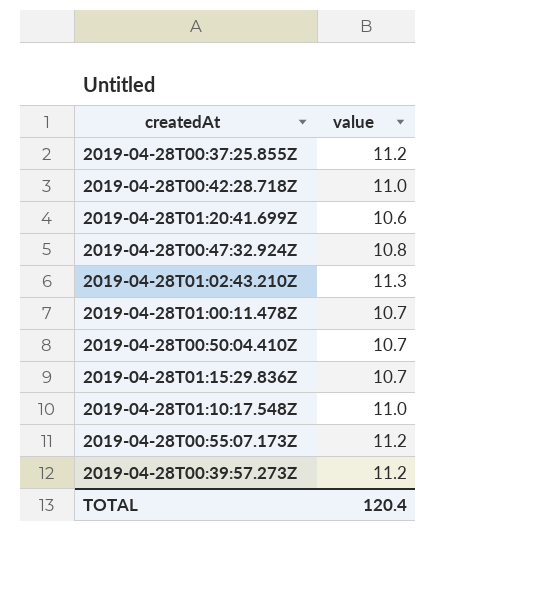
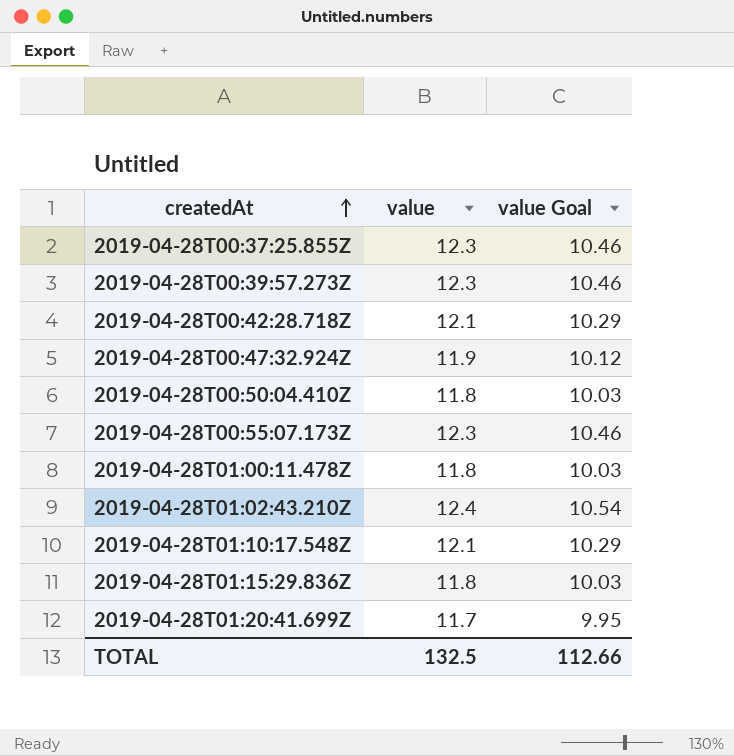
row order: none -> createdAt ascending
column value Goal | formula: none -> [value] * 0.85
2019-04-28T00:37:25.855Z | value: 11.2 -> 12.3
2019-04-28T00:39:57.273Z | value: 11.2 -> 12.3
2019-04-28T00:42:28.718Z | value: 11.0 -> 12.1
2019-04-28T00:47:32.924Z | value: 10.8 -> 11.9
2019-04-28T00:50:04.410Z | value: 10.7 -> 11.8
2019-04-28T00:55:07.173Z | value: 11.2 -> 12.3
2019-04-28T01:00:11.478Z | value: 10.7 -> 11.8
2019-04-28T01:02:43.210Z | value: 11.3 -> 12.4
2019-04-28T01:10:17.548Z | value: 11.0 -> 12.1
2019-04-28T01:15:29.836Z | value: 10.7 -> 11.8
2019-04-28T01:20:41.699Z | value: 10.6 -> 11.7
TOTAL | value: 120.4 -> 132.5

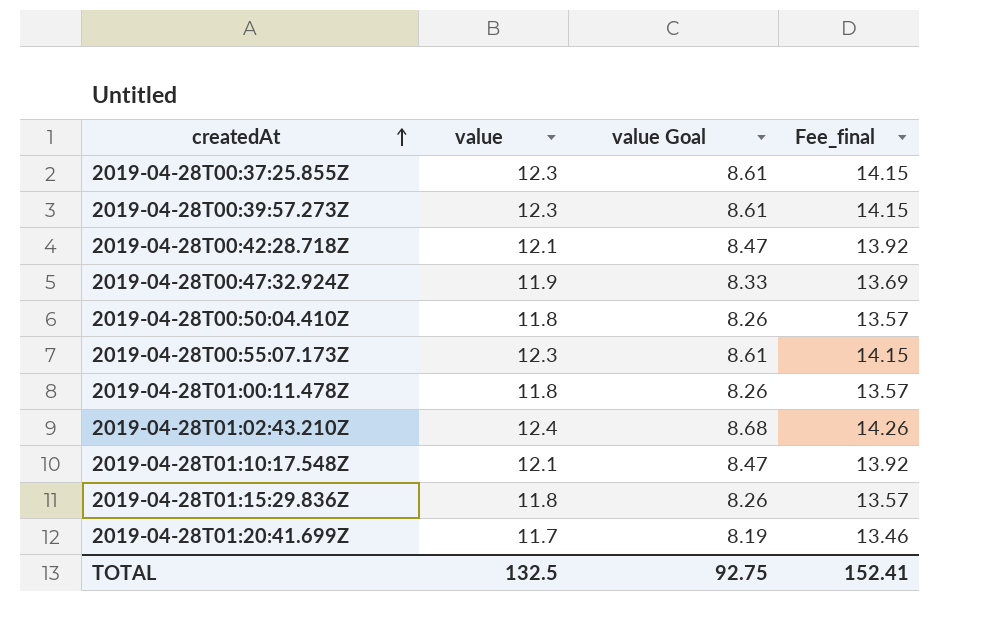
column value Goal | formula: [value] * 0.85 -> [value] * 0.7
column Fee_final | formula: none -> [value] * 1.15
TOTAL | value Goal: 112.66 -> 92.75

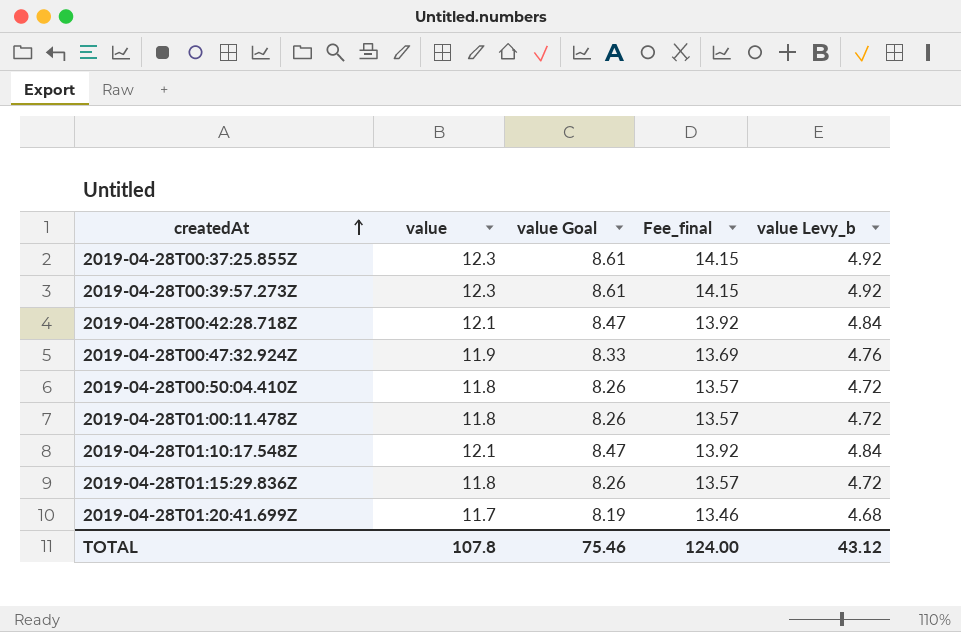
column value Levy_b | formula: none -> [value] * 0.4
row 2019-04-28T00:55:07.173Z: 12.3 | 8.61 | 14.15 -> none
row 2019-04-28T01:02:43.210Z: 12.4 | 8.68 | 14.26 -> none
TOTAL | value: 132.5 -> 107.8
TOTAL | value Goal: 92.75 -> 75.46
TOTAL | Fee_final: 152.41 -> 124.00

